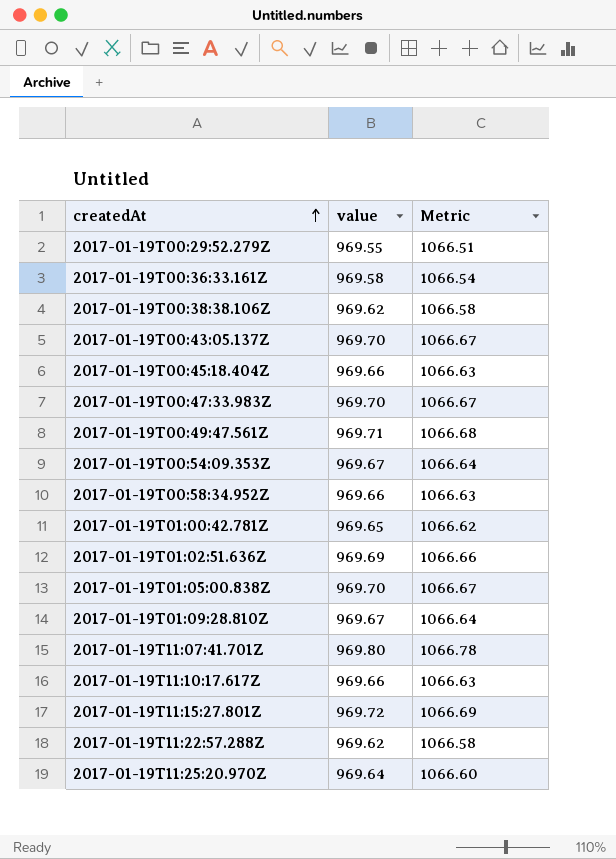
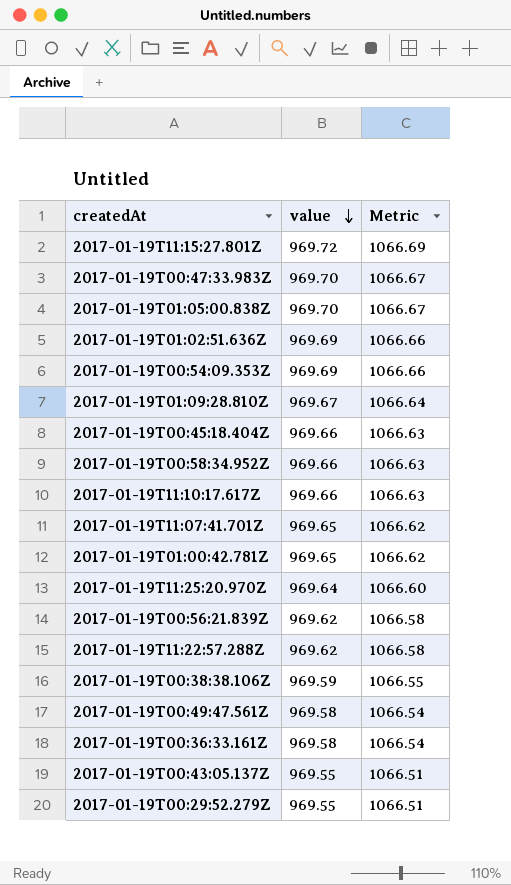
row order: createdAt ascending -> value descending
2017-01-19T00:54:09.353Z | value: 969.67 -> 969.69
2017-01-19T00:54:09.353Z | Metric: 1066.64 -> 1066.66
2017-01-19T11:07:41.701Z | value: 969.80 -> 969.65
2017-01-19T11:07:41.701Z | Metric: 1066.78 -> 1066.62
row 2017-01-19T00:56:21.839Z: none -> 969.62 | 1066.58
2017-01-19T00:38:38.106Z | value: 969.62 -> 969.59
2017-01-19T00:38:38.106Z | Metric: 1066.58 -> 1066.55
2017-01-19T00:49:47.561Z | value: 969.71 -> 969.58
2017-01-19T00:49:47.561Z | Metric: 1066.68 -> 1066.54
2017-01-19T00:43:05.137Z | value: 969.70 -> 969.55
2017-01-19T00:43:05.137Z | Metric: 1066.67 -> 1066.51

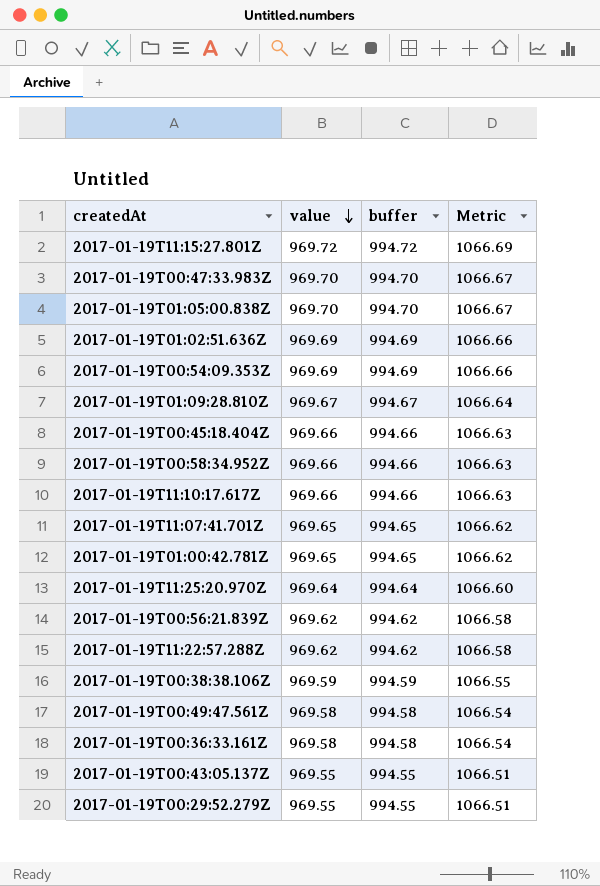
column buffer | formula: none -> [value] + 25

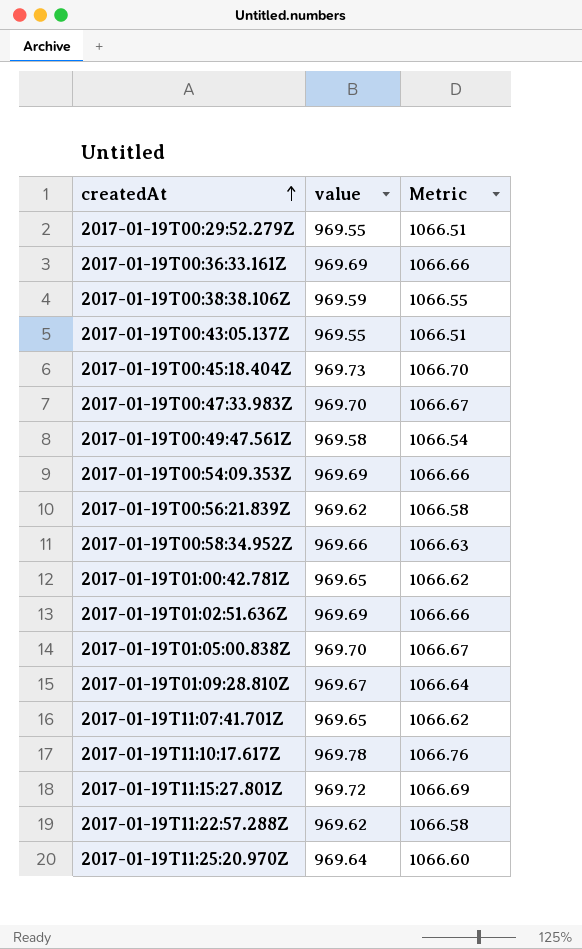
row order: value descending -> createdAt ascending
column buffer | formula: [value] + 25 -> none
2017-01-19T00:36:33.161Z | value: 969.58 -> 969.69
2017-01-19T00:36:33.161Z | Metric: 1066.54 -> 1066.66
2017-01-19T00:45:18.404Z | value: 969.66 -> 969.73
2017-01-19T00:45:18.404Z | Metric: 1066.63 -> 1066.70
2017-01-19T11:10:17.617Z | value: 969.66 -> 969.78
2017-01-19T11:10:17.617Z | Metric: 1066.63 -> 1066.76

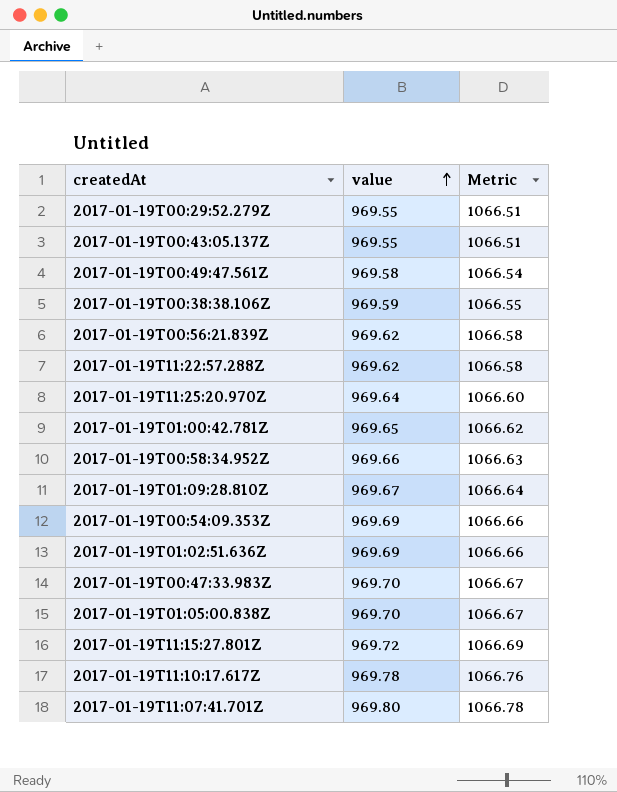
row order: createdAt ascending -> value ascending
row 2017-01-19T00:36:33.161Z: 969.69 | 1066.66 -> none
row 2017-01-19T00:45:18.404Z: 969.73 | 1066.70 -> none
2017-01-19T11:07:41.701Z | value: 969.65 -> 969.80
2017-01-19T11:07:41.701Z | Metric: 1066.62 -> 1066.78

